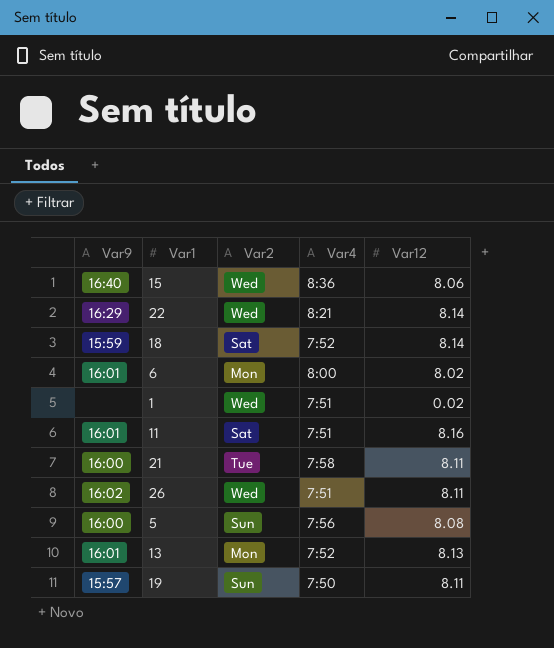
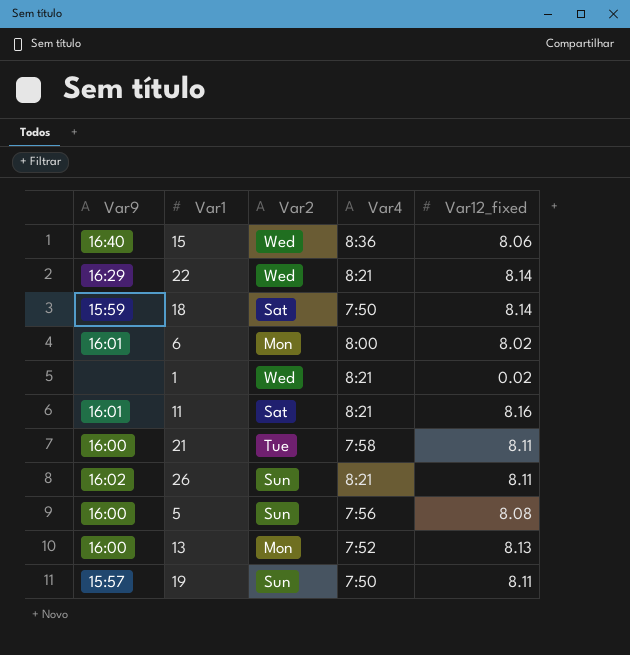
column name: Var12 -> Var12_fixed
18 | Var4: 7:52 -> 7:50
1 | Var4: 7:51 -> 8:21
11 | Var4: 7:51 -> 8:21
26 | Var2: Wed -> Sun
26 | Var4: 7:51 -> 8:21
13 | Var9: 16:01 -> 16:00

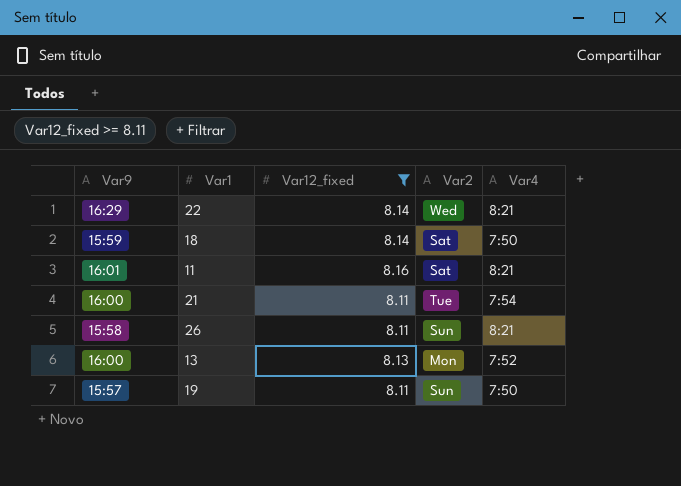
filter: none -> Var12_fixed >= 8.11
column Var12_fixed | position: 5 -> 3
21 | Var4: 7:58 -> 7:54
26 | Var9: 16:02 -> 15:58

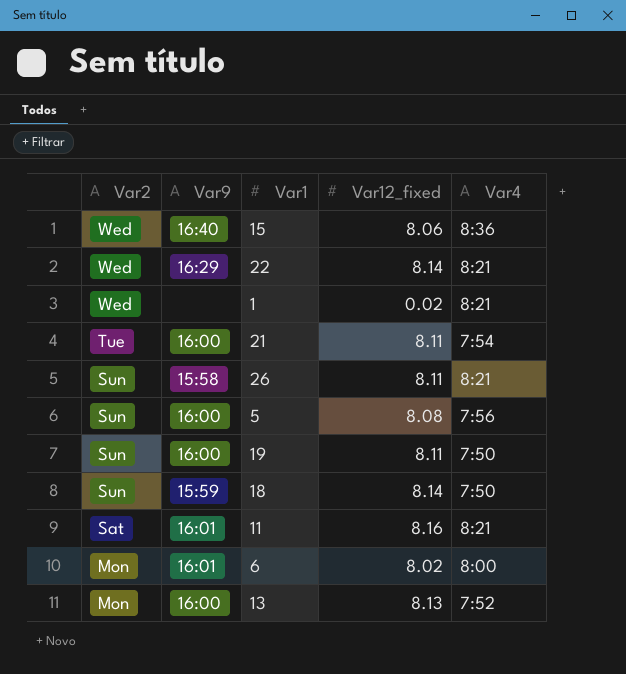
filter: Var12_fixed >= 8.11 -> none
row order: none -> Var2 descending
column Var2 | position: 4 -> 1
19 | Var9: 15:57 -> 16:00
18 | Var2: Sat -> Sun

